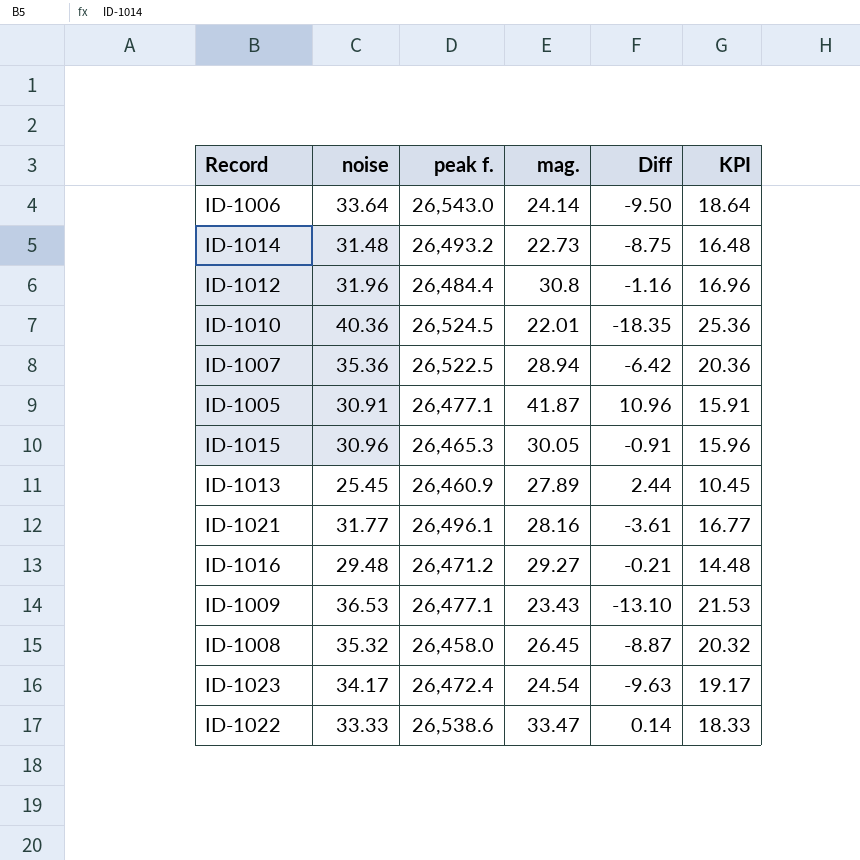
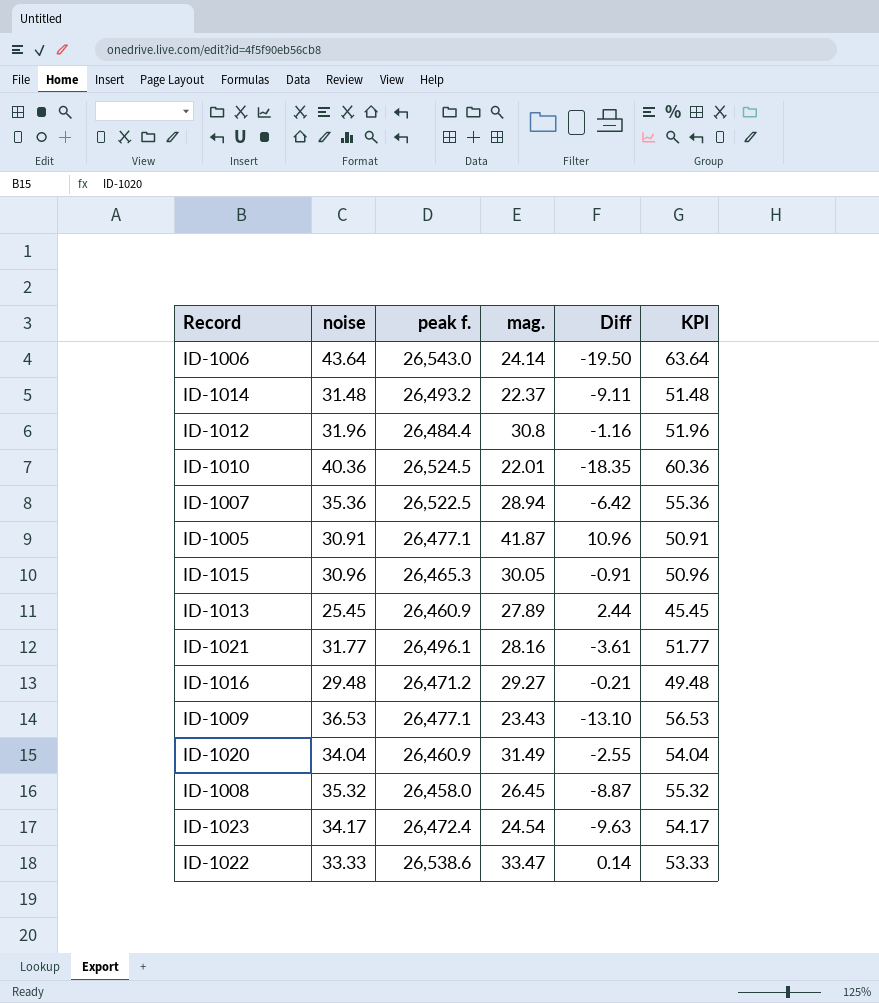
column KPI | formula: [noise] - 15 -> [noise] + 20
ID-1006 | noise: 33.64 -> 43.64
ID-1006 | Diff: -9.50 -> -19.50
ID-1014 | mag.: 22.73 -> 22.37
ID-1014 | Diff: -8.75 -> -9.11
row ID-1020: none -> 34.04 | 26,460.9 | 31.49 | -2.55 | 54.04

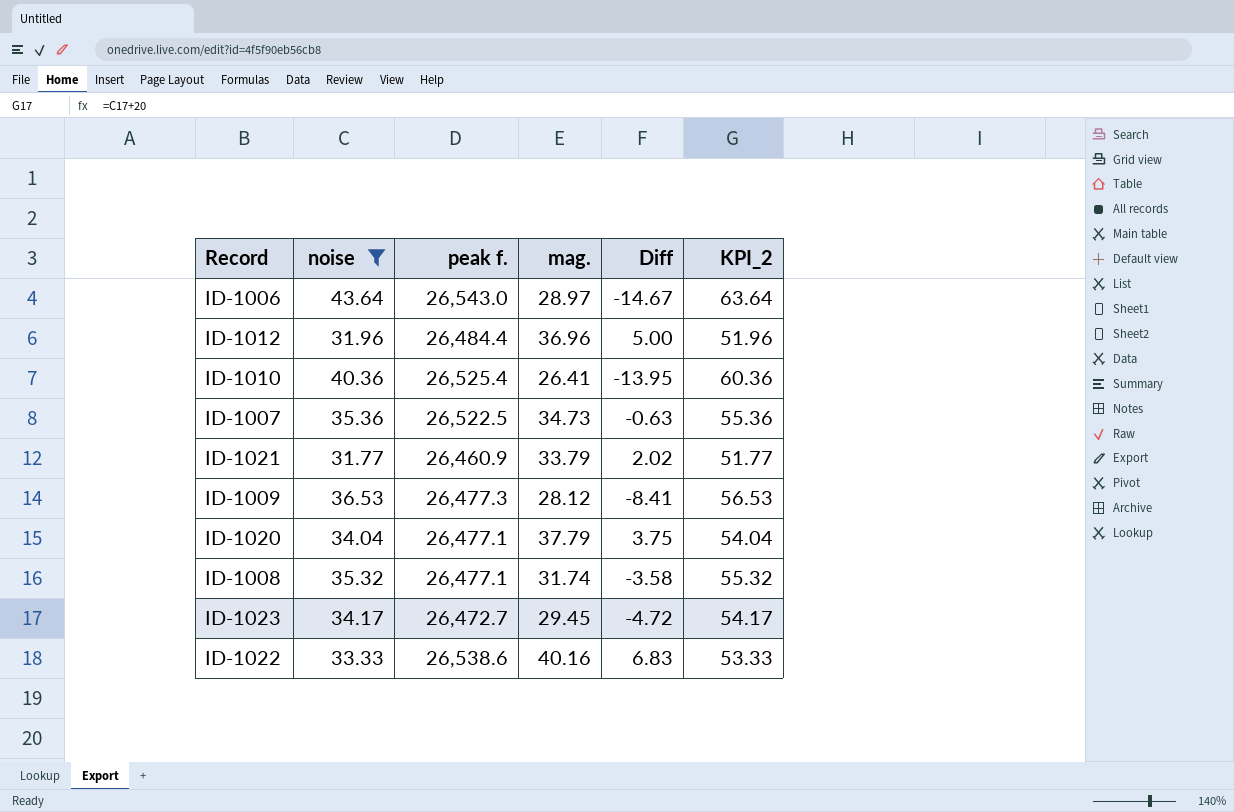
filter: none -> noise >= 31.77
column name: KPI -> KPI_2
ID-1006 | mag.: 24.14 -> 28.97
ID-1006 | Diff: -19.50 -> -14.67
ID-1012 | mag.: 30.8 -> 36.96
ID-1012 | Diff: -1.16 -> 5.00
ID-1010 | peak f.: 26,524.5 -> 26,525.4
ID-1010 | mag.: 22.01 -> 26.41
ID-1010 | Diff: -18.35 -> -13.95
ID-1007 | mag.: 28.94 -> 34.73
ID-1007 | Diff: -6.42 -> -0.63
ID-1021 | peak f.: 26,496.1 -> 26,460.9
ID-1021 | mag.: 28.16 -> 33.79
ID-1021 | Diff: -3.61 -> 2.02
ID-1009 | peak f.: 26,477.1 -> 26,477.3
ID-1009 | mag.: 23.43 -> 28.12
ID-1009 | Diff: -13.10 -> -8.41
ID-1020 | peak f.: 26,460.9 -> 26,477.1
ID-1020 | mag.: 31.49 -> 37.79
ID-1020 | Diff: -2.55 -> 3.75
ID-1008 | peak f.: 26,458.0 -> 26,477.1
ID-1008 | mag.: 26.45 -> 31.74
ID-1008 | Diff: -8.87 -> -3.58
ID-1023 | peak f.: 26,472.4 -> 26,472.7
ID-1023 | mag.: 24.54 -> 29.45
ID-1023 | Diff: -9.63 -> -4.72
ID-1022 | mag.: 33.47 -> 40.16
ID-1022 | Diff: 0.14 -> 6.83

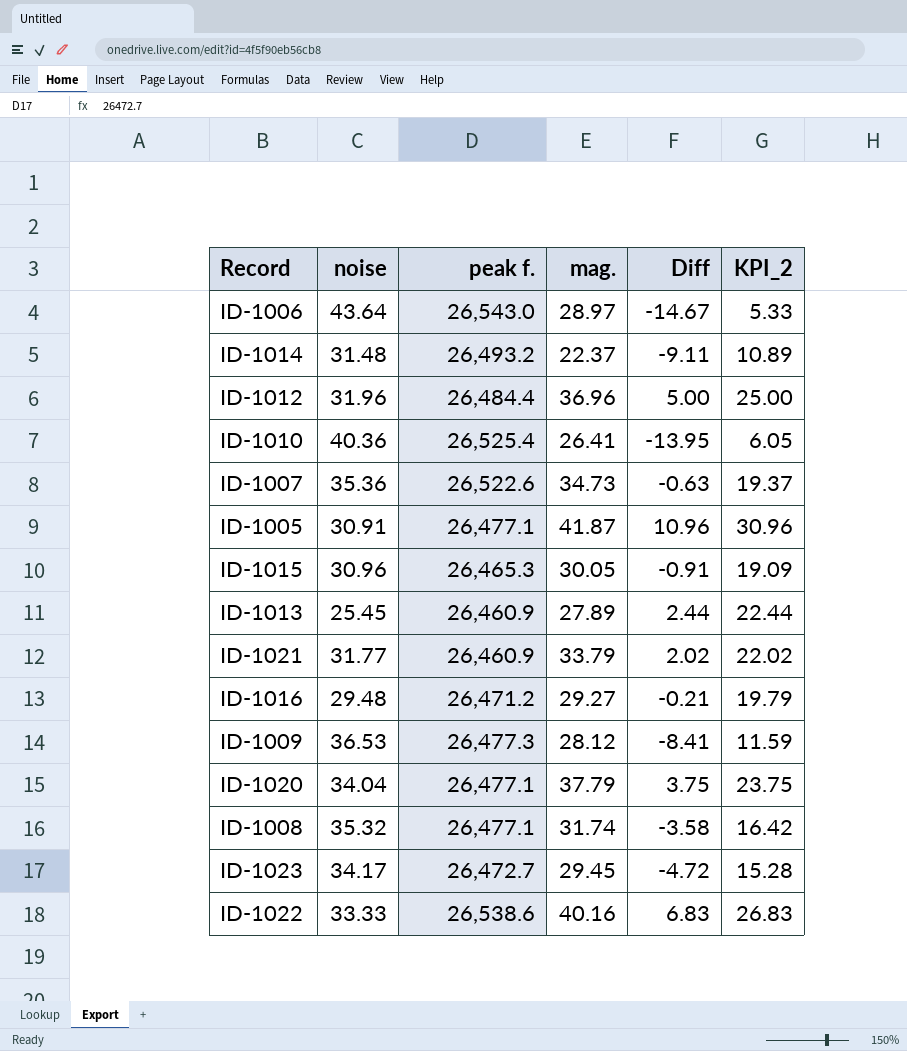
filter: noise >= 31.77 -> none
column KPI_2 | formula: [noise] + 20 -> [Diff] + 20
ID-1007 | peak f.: 26,522.5 -> 26,522.6

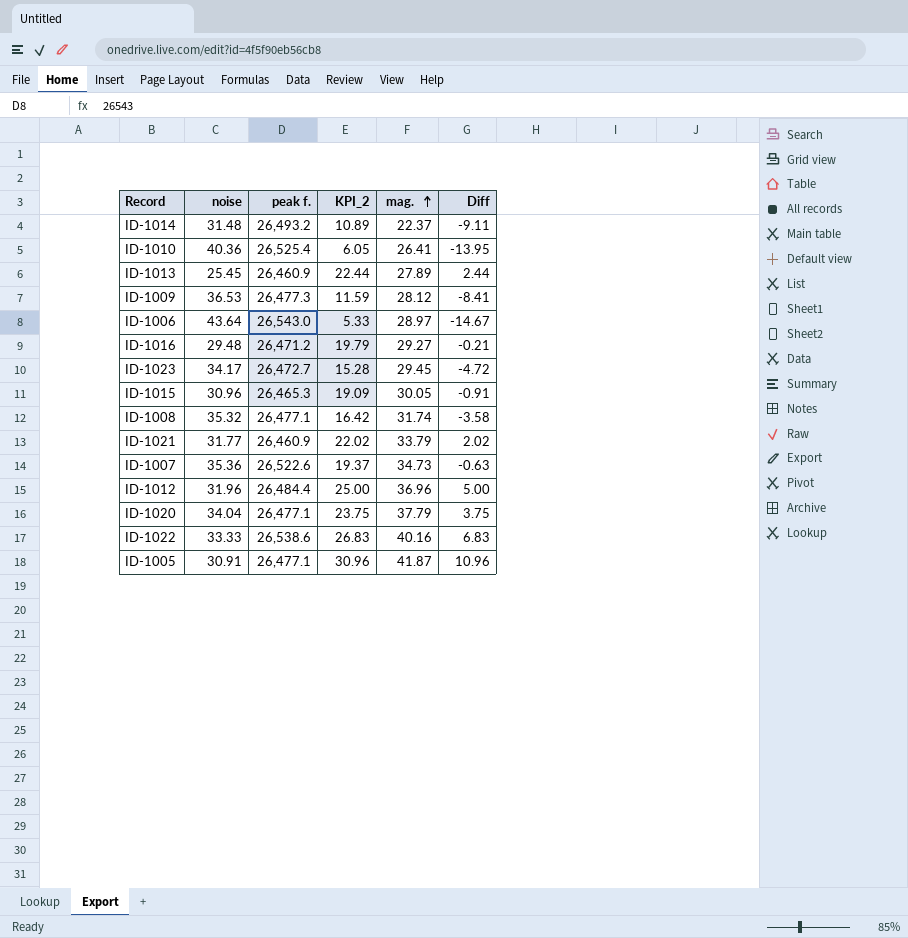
row order: none -> mag. ascending
column KPI_2 | position: 6 -> 4

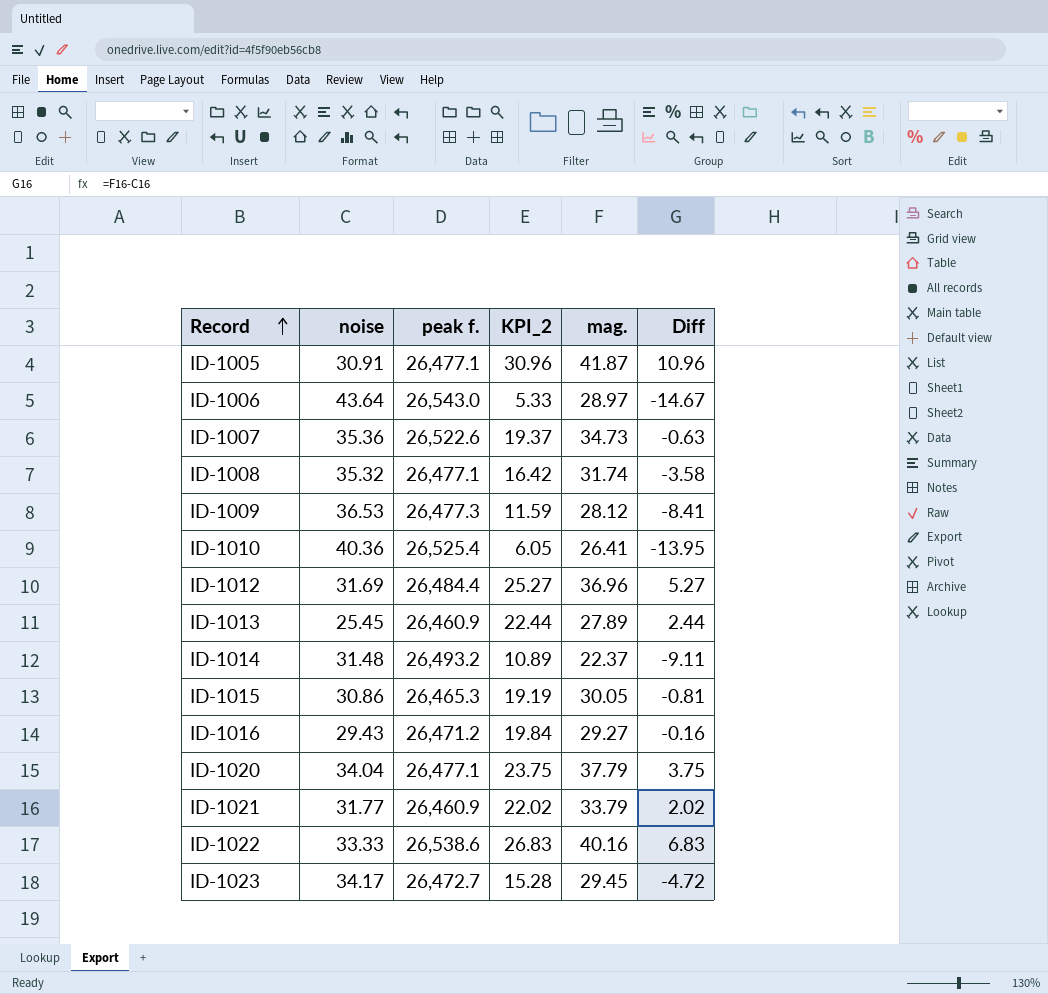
row order: mag. ascending -> Record ascending
ID-1012 | noise: 31.96 -> 31.69
ID-1012 | KPI_2: 25.00 -> 25.27
ID-1012 | Diff: 5.00 -> 5.27
ID-1015 | noise: 30.96 -> 30.86
ID-1015 | KPI_2: 19.09 -> 19.19
ID-1015 | Diff: -0.91 -> -0.81
ID-1016 | noise: 29.48 -> 29.43
ID-1016 | KPI_2: 19.79 -> 19.84
ID-1016 | Diff: -0.21 -> -0.16

